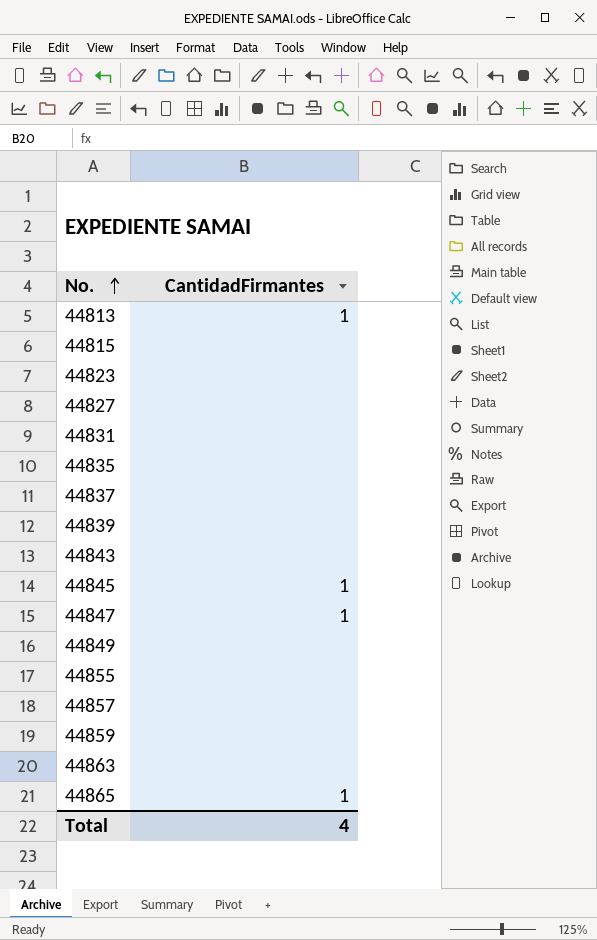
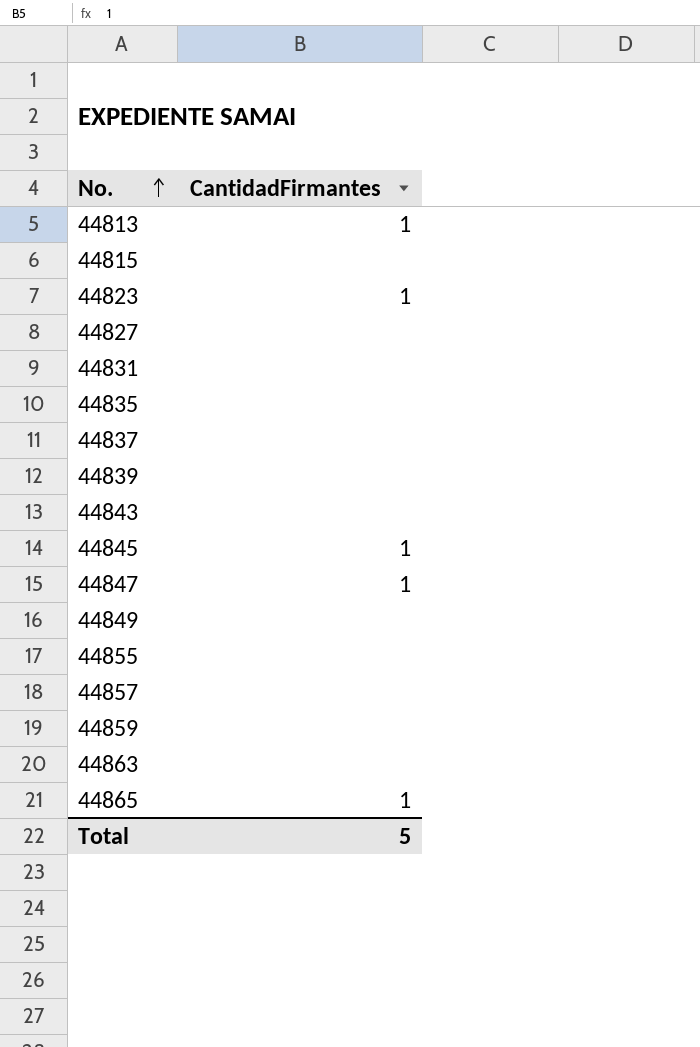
44823 | CantidadFirmantes: none -> 1
Total | CantidadFirmantes: 4 -> 5

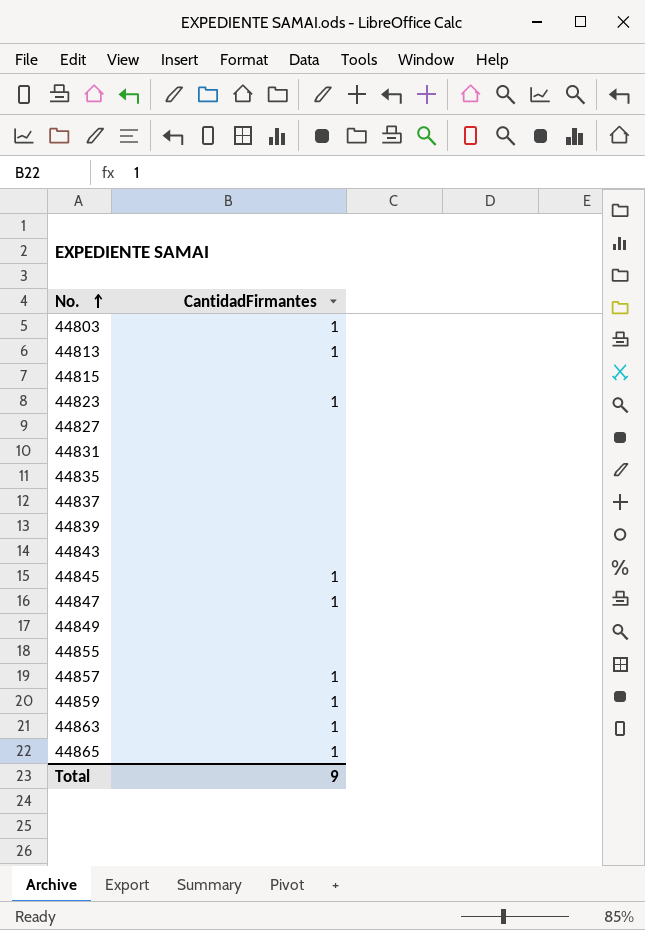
row 44803: none -> 1
44857 | CantidadFirmantes: none -> 1
44859 | CantidadFirmantes: none -> 1
44863 | CantidadFirmantes: none -> 1
Total | CantidadFirmantes: 5 -> 9

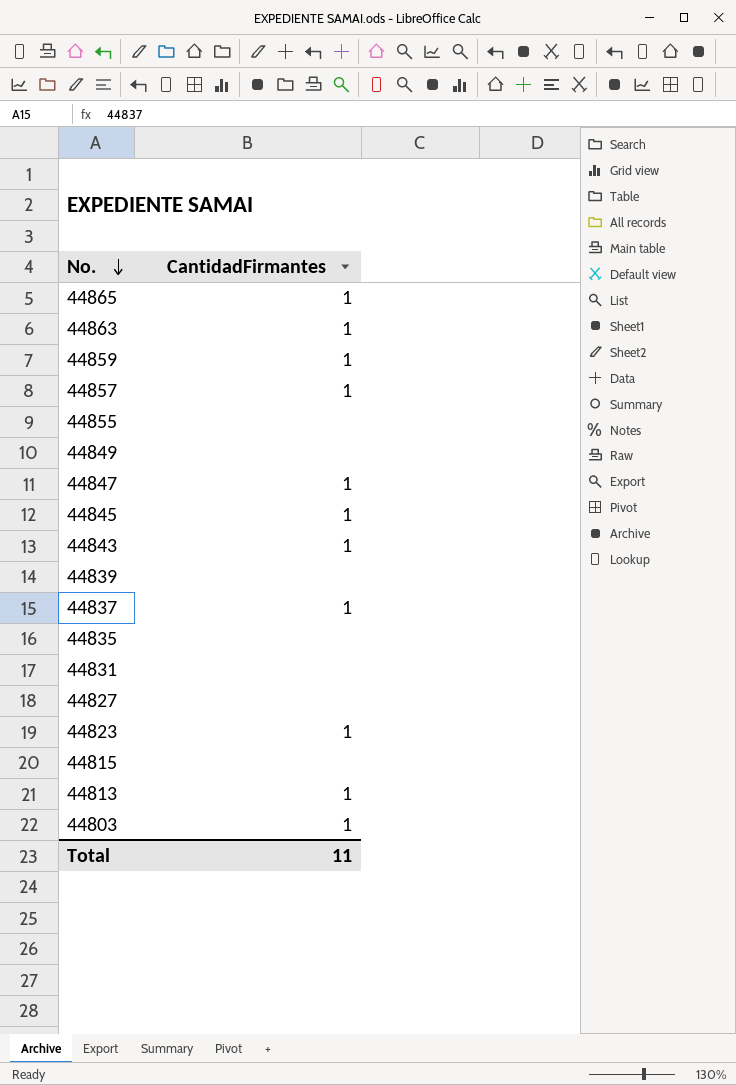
row order: No. ascending -> No. descending
44843 | CantidadFirmantes: none -> 1
44837 | CantidadFirmantes: none -> 1
Total | CantidadFirmantes: 9 -> 11

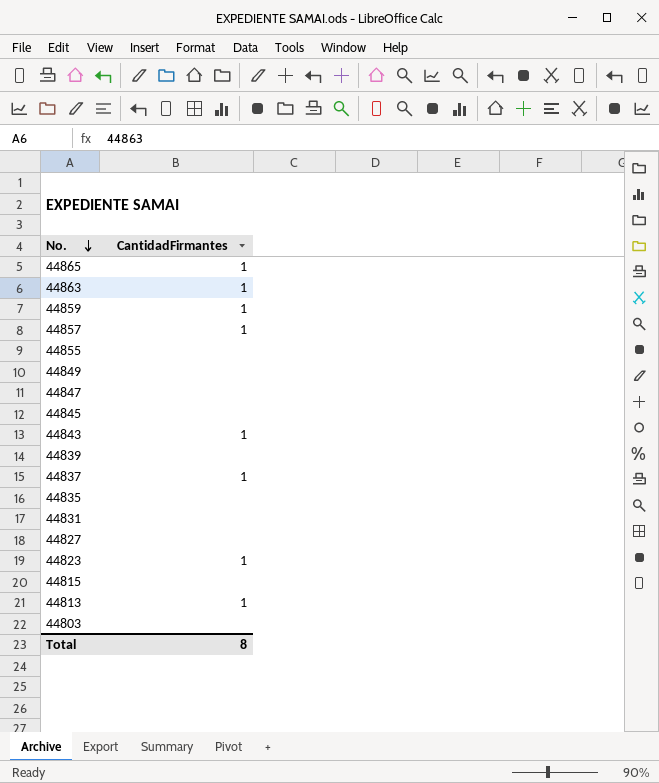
44847 | CantidadFirmantes: 1 -> none
44845 | CantidadFirmantes: 1 -> none
44803 | CantidadFirmantes: 1 -> none
Total | CantidadFirmantes: 11 -> 8

